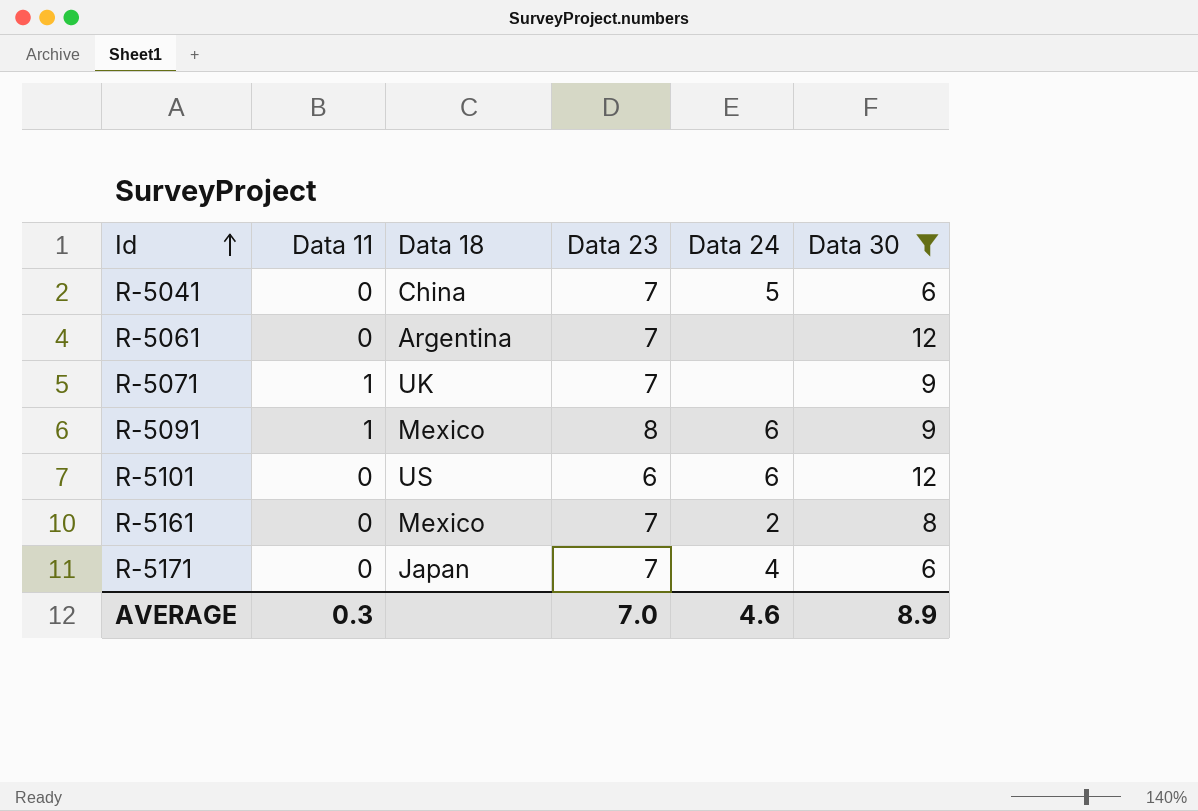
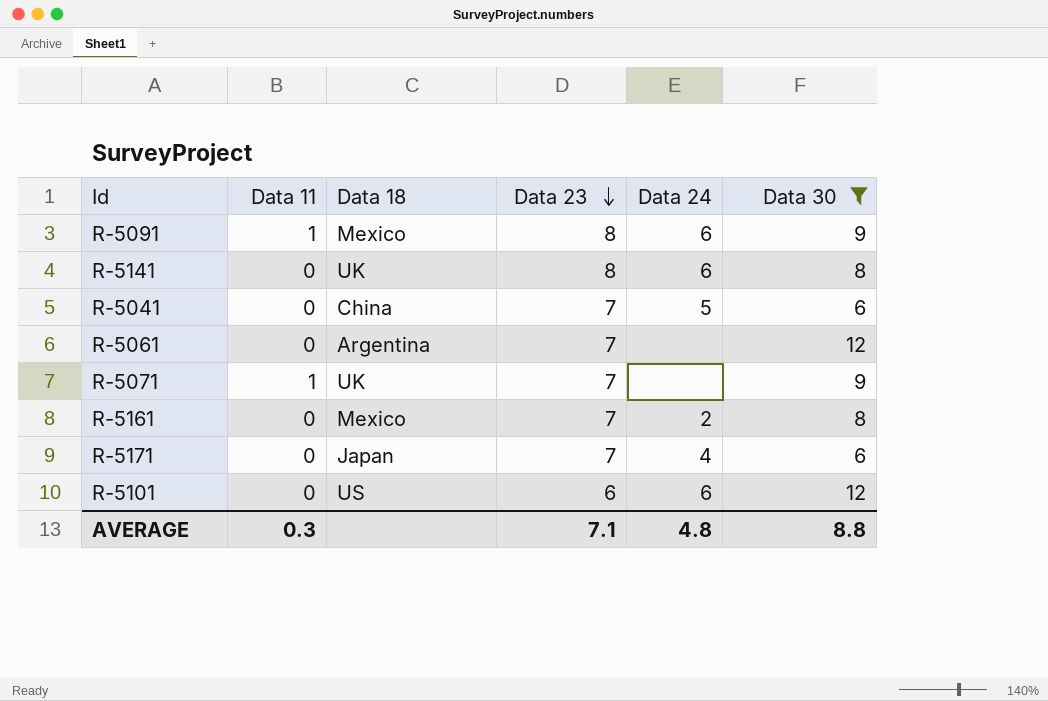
row order: Id ascending -> Data 23 descending
row R-5141: none -> 0 | UK | 8 | 6 | 8
AVERAGE | Data 23: 7.0 -> 7.1
AVERAGE | Data 24: 4.6 -> 4.8
AVERAGE | Data 30: 8.9 -> 8.8

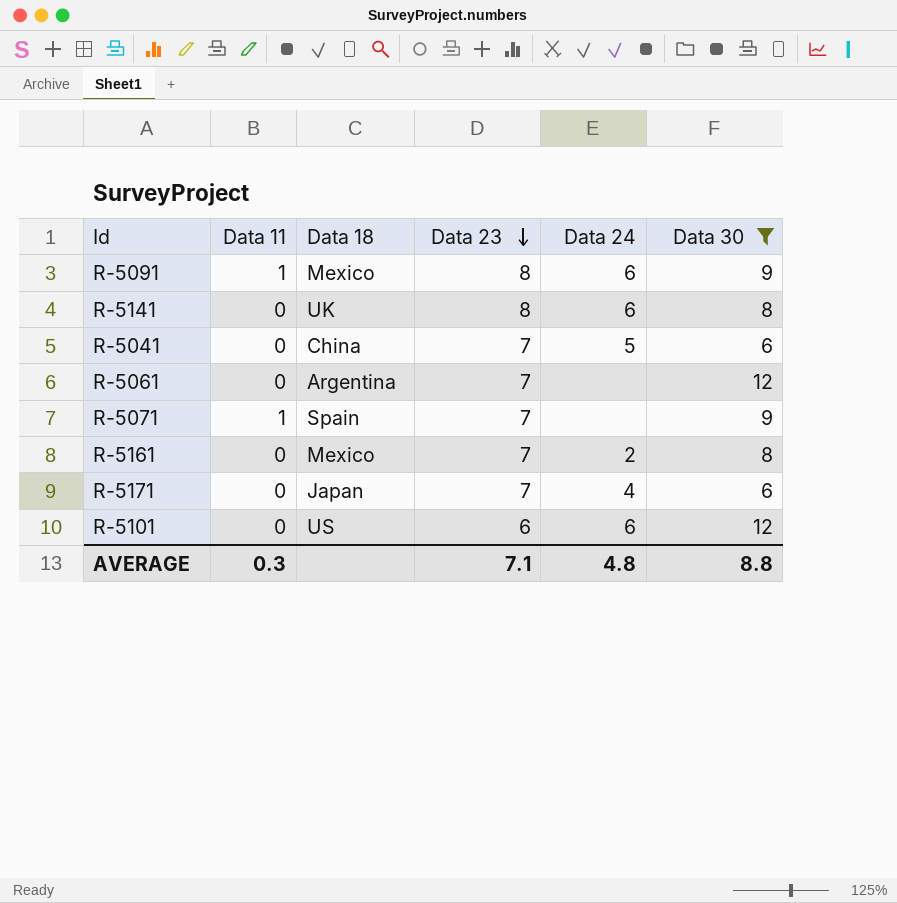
R-5071 | Data 18: UK -> Spain

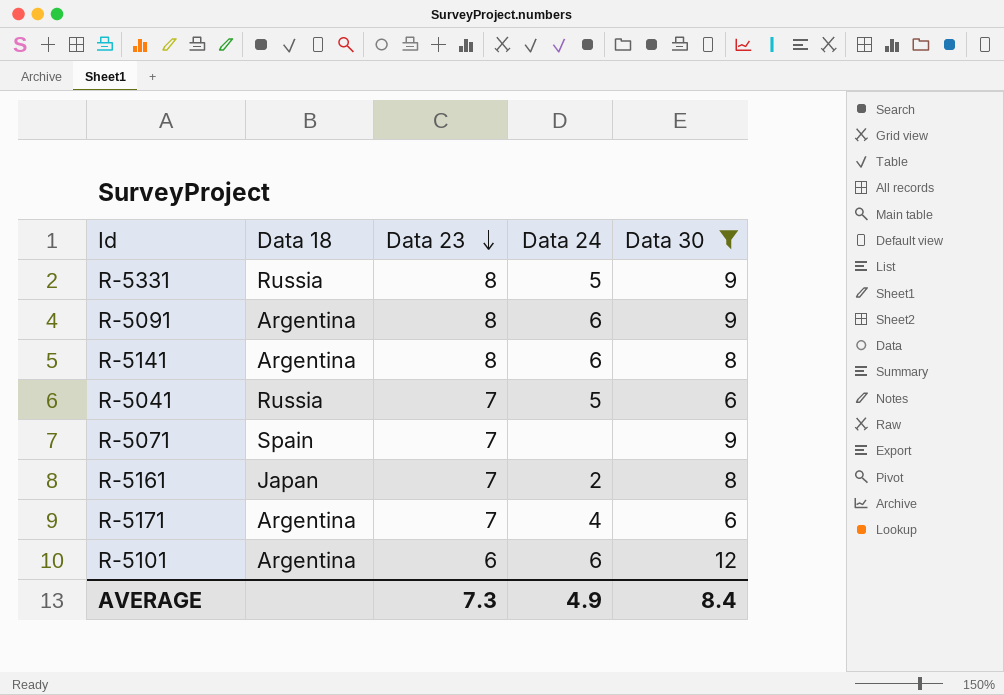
column Data 11 | position: 2 -> none
row R-5061: 0 | Argentina | 7 | none | 12 -> none
row R-5331: none -> Russia | 8 | 5 | 9
R-5091 | Data 18: Mexico -> Argentina
R-5141 | Data 18: UK -> Argentina
R-5041 | Data 18: China -> Russia
R-5161 | Data 18: Mexico -> Japan
R-5171 | Data 18: Japan -> Argentina
R-5101 | Data 18: US -> Argentina
AVERAGE | Data 23: 7.1 -> 7.3
AVERAGE | Data 24: 4.8 -> 4.9
AVERAGE | Data 30: 8.8 -> 8.4

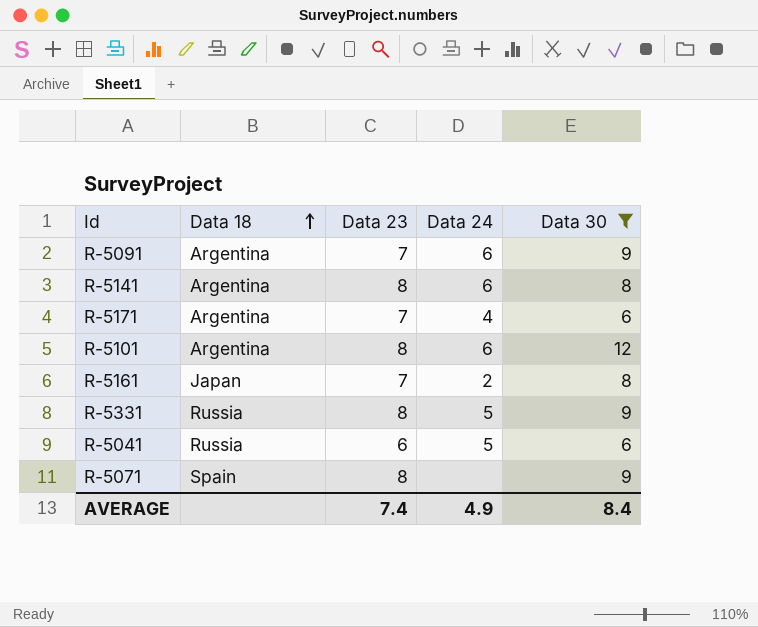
row order: Data 23 descending -> Data 18 ascending
R-5091 | Data 23: 8 -> 7
R-5101 | Data 23: 6 -> 8
R-5041 | Data 23: 7 -> 6
R-5071 | Data 23: 7 -> 8
AVERAGE | Data 23: 7.3 -> 7.4

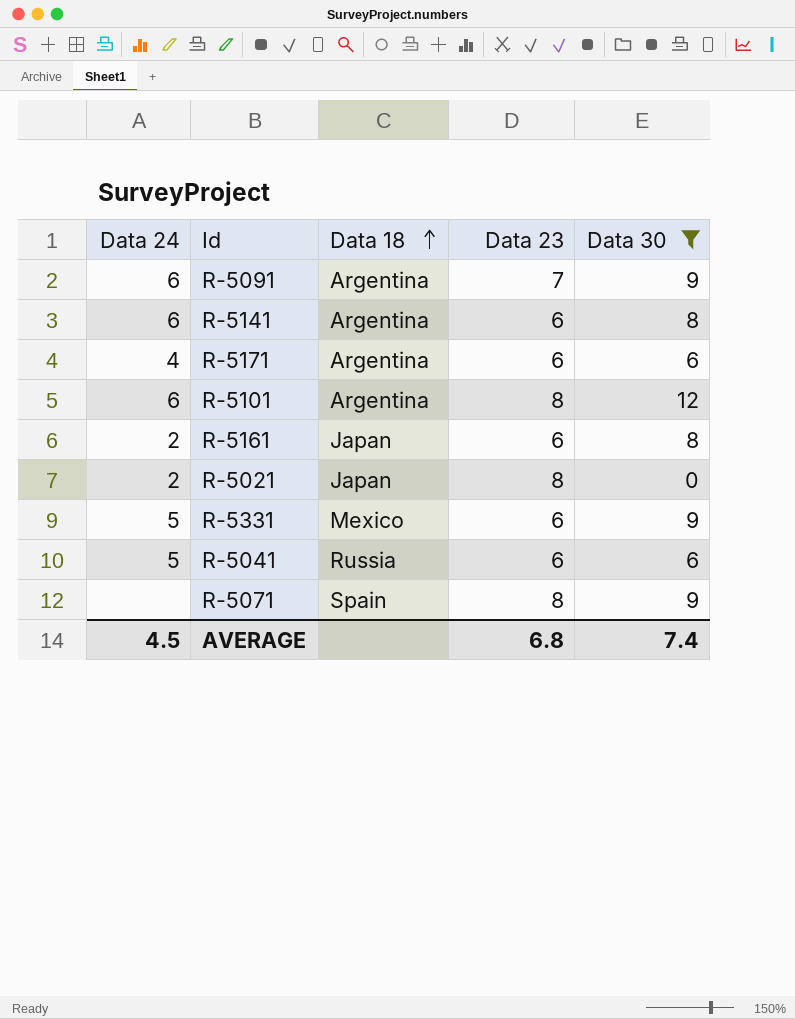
column Data 24 | position: 4 -> 1
R-5141 | Data 23: 8 -> 6
R-5171 | Data 23: 7 -> 6
R-5161 | Data 23: 7 -> 6
row R-5021: none -> 2 | Japan | 8 | 0
R-5331 | Data 18: Russia -> Mexico
R-5331 | Data 23: 8 -> 6
AVERAGE | Data 24: 4.9 -> 4.5
AVERAGE | Data 23: 7.4 -> 6.8
AVERAGE | Data 30: 8.4 -> 7.4

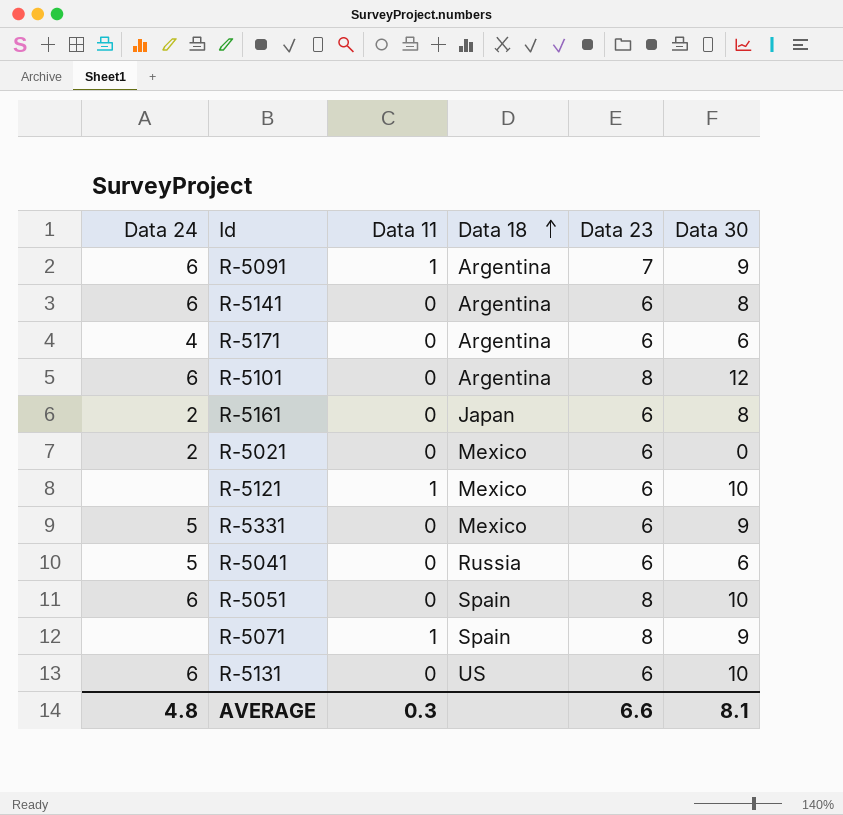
filter: Data 30 != 10 -> none
column Data 11 | position: none -> 3
R-5021 | Data 18: Japan -> Mexico
R-5021 | Data 23: 8 -> 6
AVERAGE | Data 24: 4.5 -> 4.8
AVERAGE | Data 23: 6.8 -> 6.6
AVERAGE | Data 30: 7.4 -> 8.1

